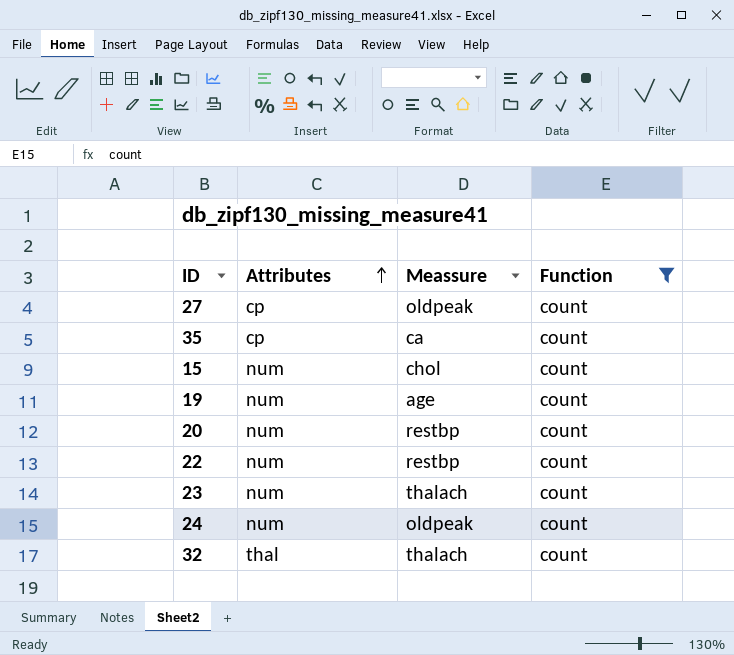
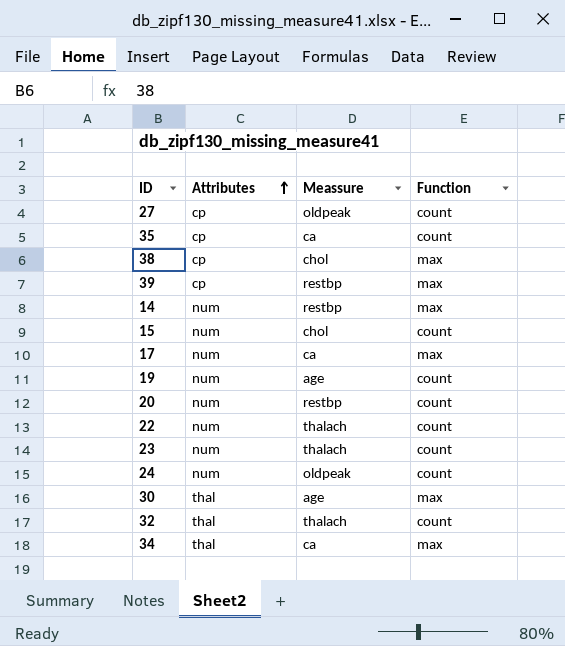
filter: Function = count -> none
22 | Meassure: restbp -> thalach

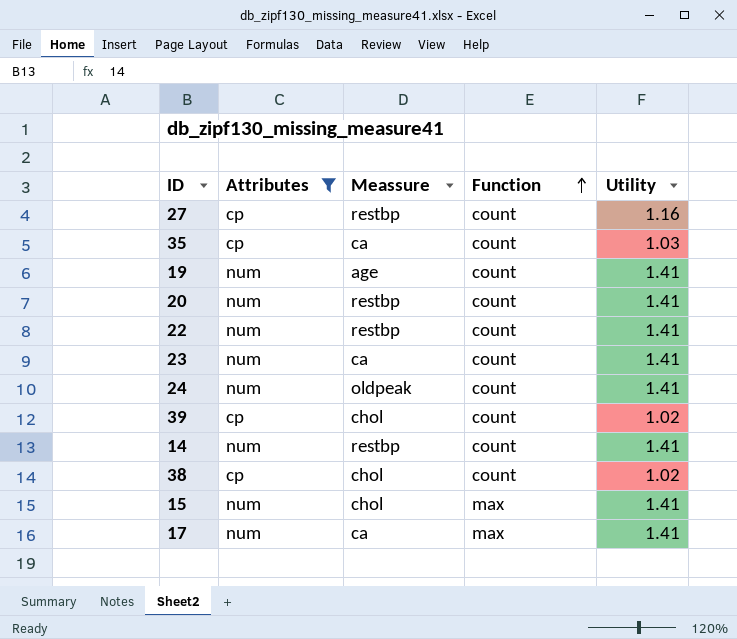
filter: none -> Attributes != thal
row order: Attributes ascending -> Function ascending
column Utility | position: none -> 5
27 | Meassure: oldpeak -> restbp
22 | Meassure: thalach -> restbp
23 | Meassure: thalach -> ca
39 | Meassure: restbp -> chol
39 | Function: max -> count
14 | Function: max -> count
38 | Function: max -> count
15 | Function: count -> max

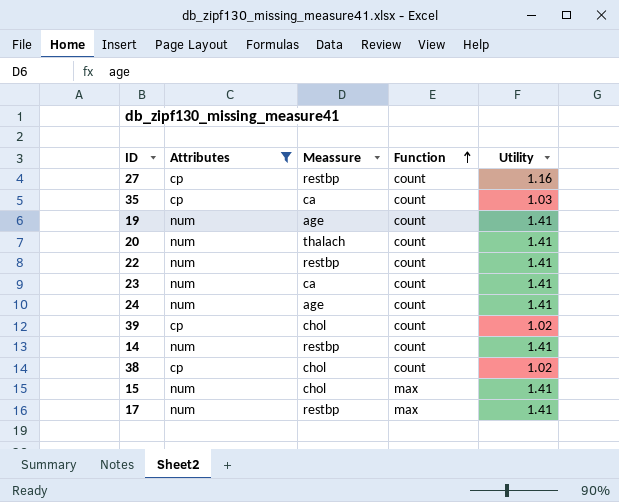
20 | Meassure: restbp -> thalach
24 | Meassure: oldpeak -> age
17 | Meassure: ca -> restbp

